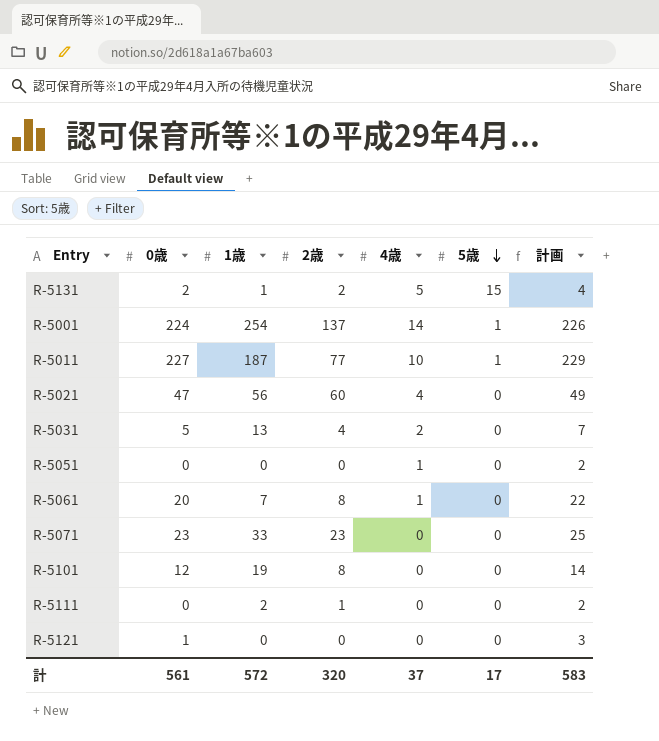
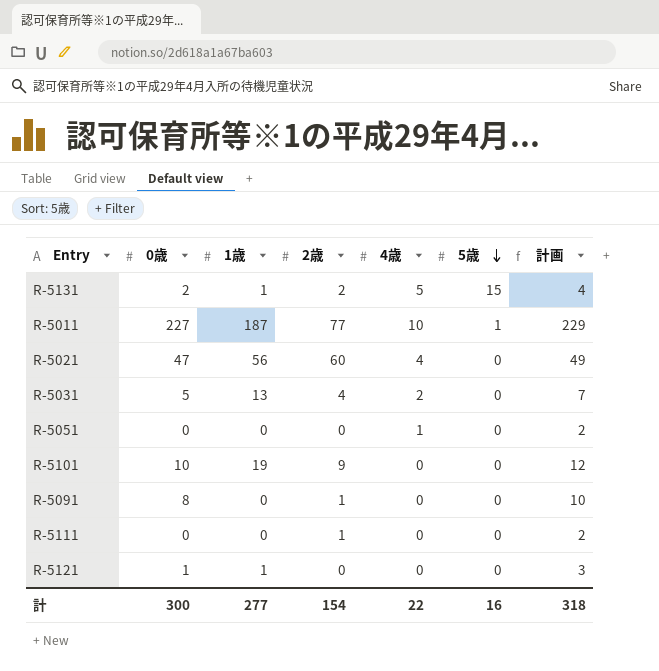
row R-5001: 224 | 254 | 137 | 14 | 1 | 226 -> none
row R-5061: 20 | 7 | 8 | 1 | 0 | 22 -> none
row R-5071: 23 | 33 | 23 | 0 | 0 | 25 -> none
R-5101 | 0歳: 12 -> 10
R-5101 | 2歳: 8 -> 9
R-5101 | 計画: 14 -> 12
row R-5091: none -> 8 | 0 | 1 | 0 | 0 | 10
R-5111 | 1歳: 2 -> 0
R-5121 | 1歳: 0 -> 1
計 | 0歳: 561 -> 300
計 | 1歳: 572 -> 277
計 | 2歳: 320 -> 154
計 | 4歳: 37 -> 22
計 | 5歳: 17 -> 16
計 | 計画: 583 -> 318

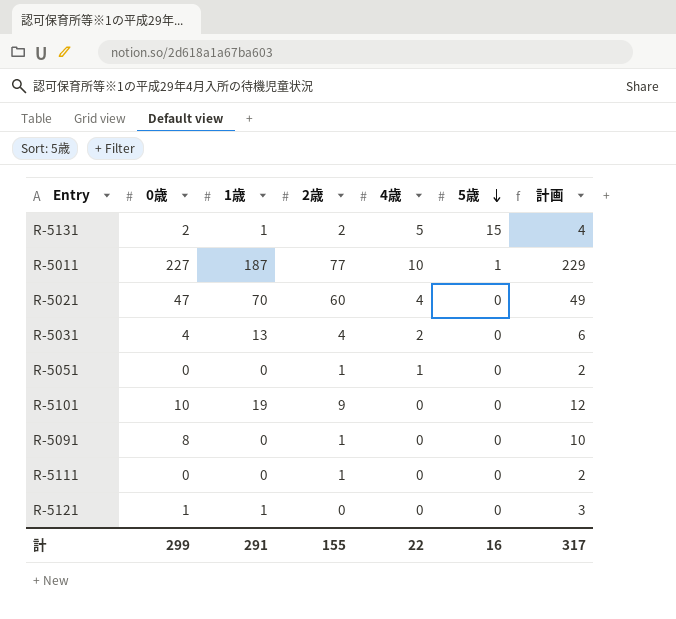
R-5021 | 1歳: 56 -> 70
R-5031 | 0歳: 5 -> 4
R-5031 | 計画: 7 -> 6
R-5051 | 2歳: 0 -> 1
計 | 0歳: 300 -> 299
計 | 1歳: 277 -> 291
計 | 2歳: 154 -> 155
計 | 計画: 318 -> 317

